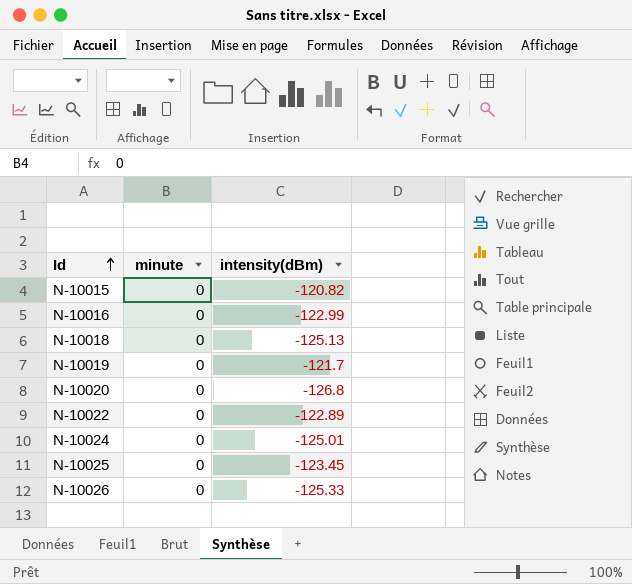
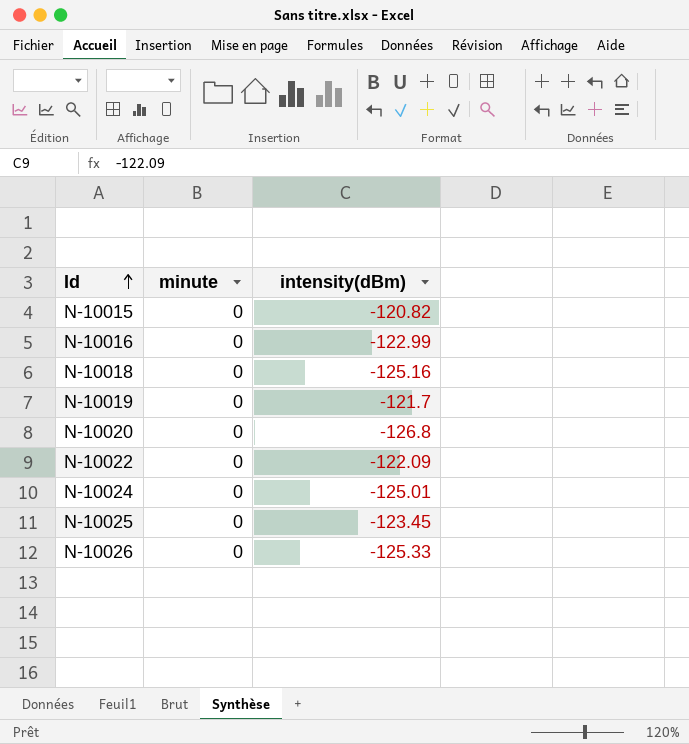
N-10018 | intensity(dBm): -125.13 -> -125.16
N-10022 | intensity(dBm): -122.89 -> -122.09

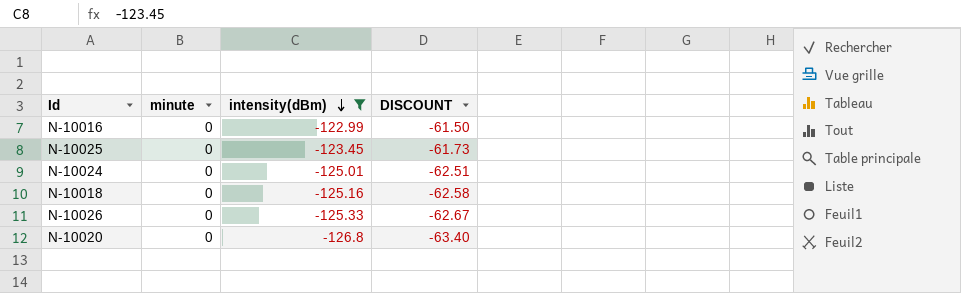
filter: none -> intensity(dBm) <= -122.99
row order: Id ascending -> intensity(dBm) descending
column DISCOUNT | formula: none -> [intensity(dBm)] * 0.5

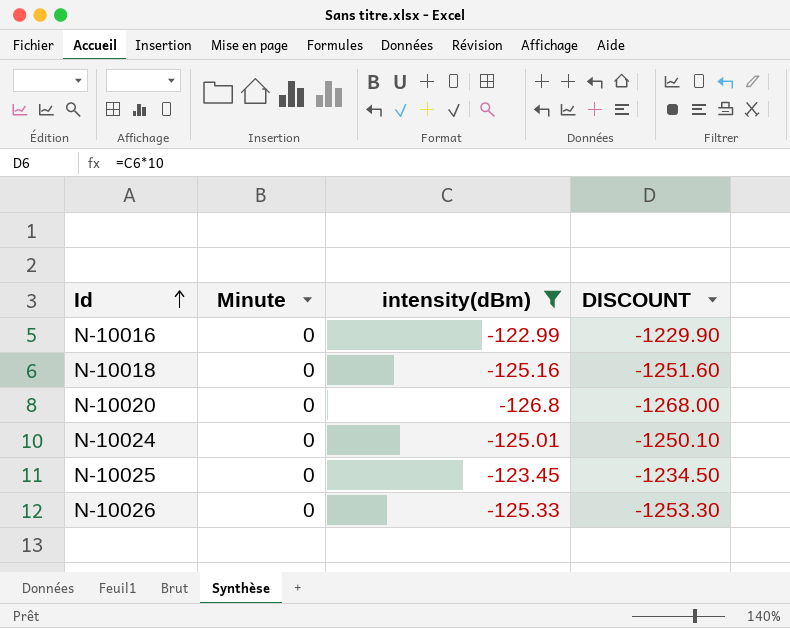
row order: intensity(dBm) descending -> Id ascending
column name: minute -> Minute
column DISCOUNT | formula: [intensity(dBm)] * 0.5 -> [intensity(dBm)] * 10

